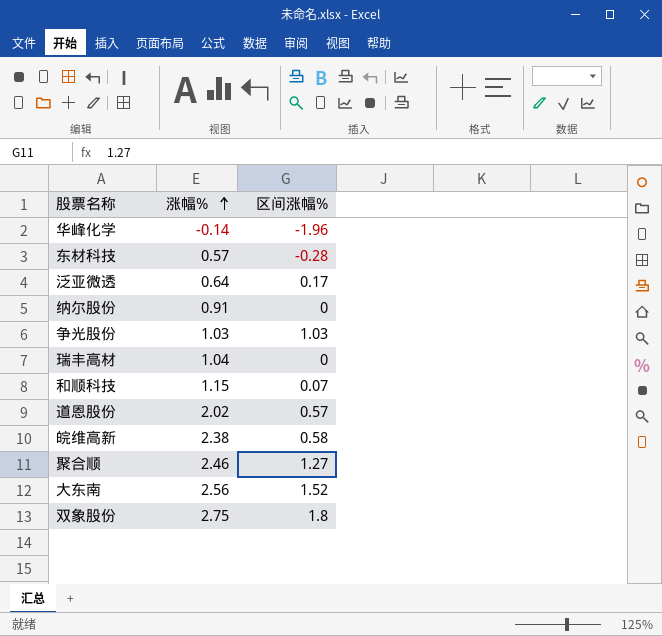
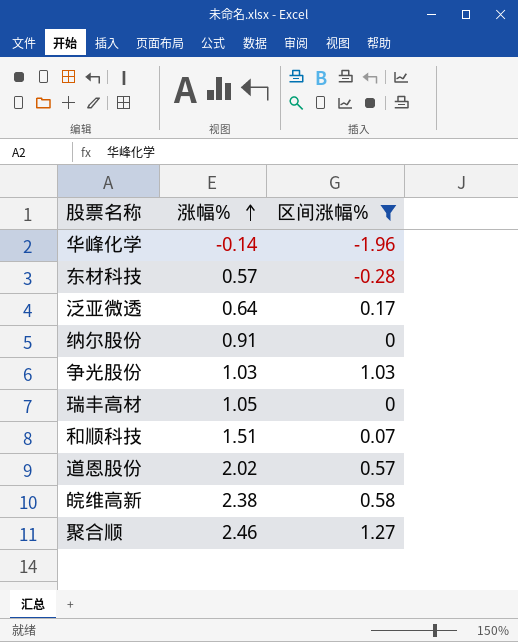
filter: none -> 区间涨幅% <= 1.27
瑞丰高材 | 涨幅%: 1.04 -> 1.05
和顺科技 | 涨幅%: 1.15 -> 1.51

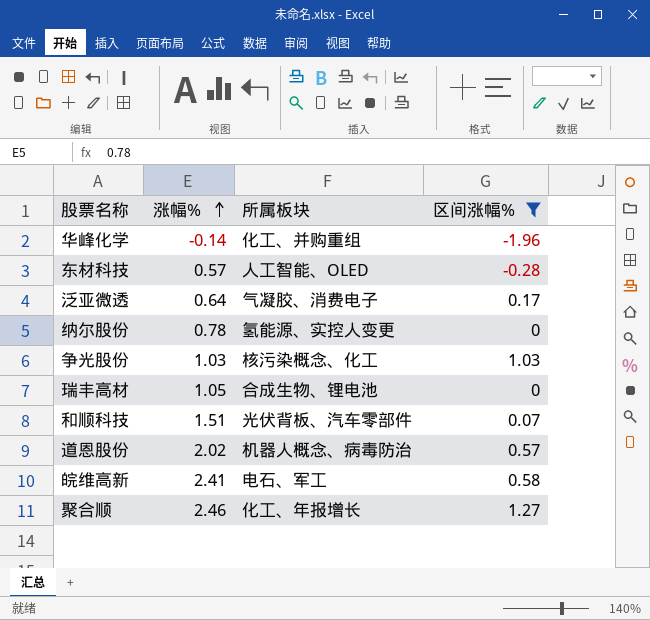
column 所属板块 | position: none -> 3
纳尔股份 | 涨幅%: 0.91 -> 0.78
皖维高新 | 涨幅%: 2.38 -> 2.41

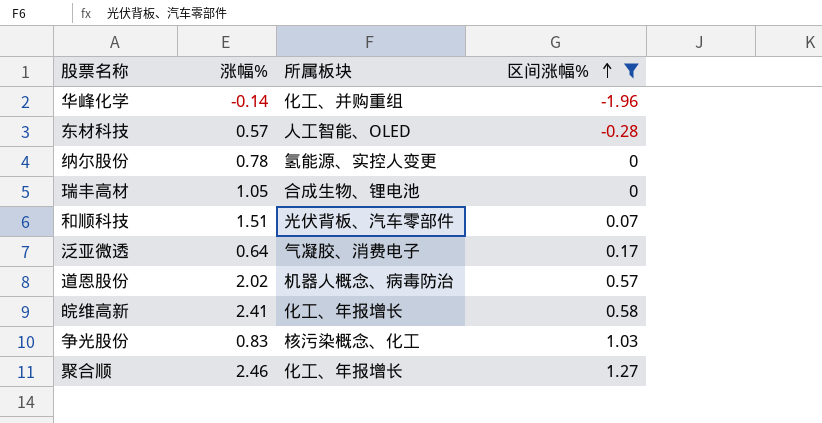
row order: 涨幅% ascending -> 区间涨幅% ascending
皖维高新 | 所属板块: 电石、军工 -> 化工、年报增长
争光股份 | 涨幅%: 1.03 -> 0.83

